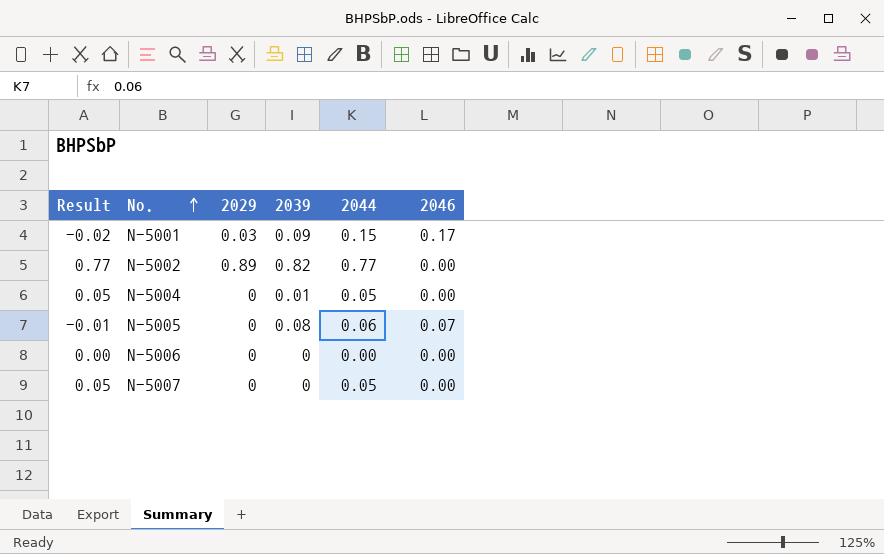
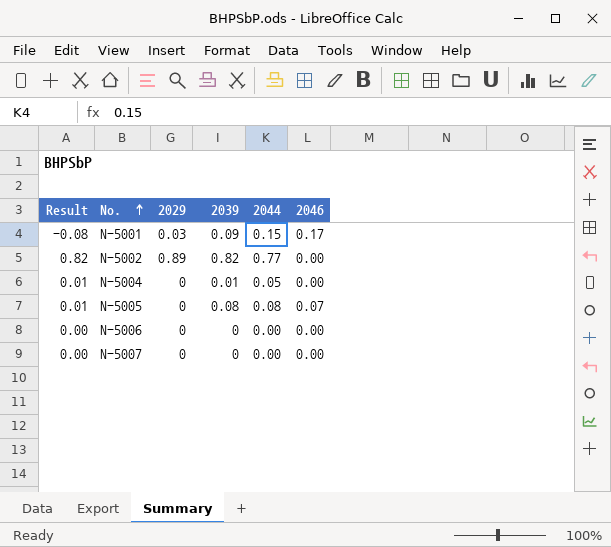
column Result | formula: [2044] - [2046] -> [2039] - [2046]
N-5005 | 2044: 0.06 -> 0.08
N-5007 | 2044: 0.05 -> 0.00

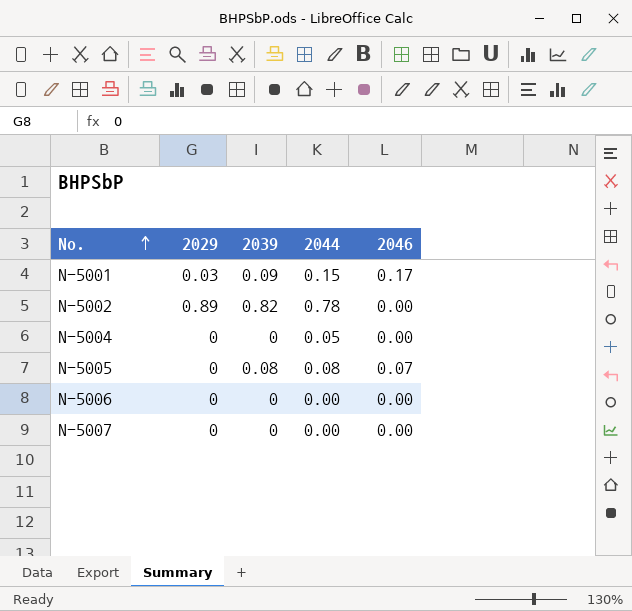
column Result | formula: [2039] - [2046] -> none
N-5002 | 2044: 0.77 -> 0.78
N-5004 | 2039: 0.01 -> 0

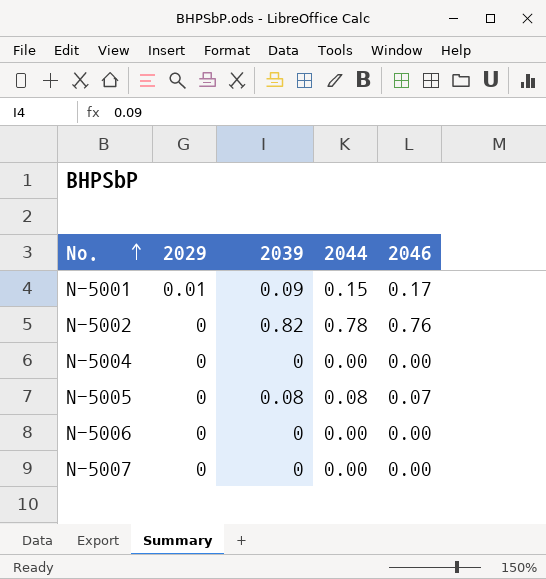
N-5001 | 2029: 0.03 -> 0.01
N-5002 | 2029: 0.89 -> 0
N-5002 | 2046: 0.00 -> 0.76
N-5004 | 2044: 0.05 -> 0.00

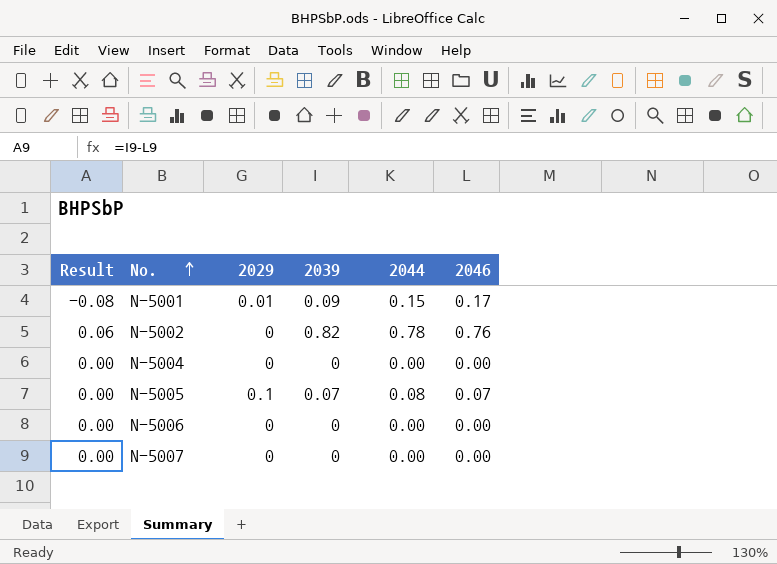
column Result | formula: none -> [2039] - [2046]
N-5005 | 2029: 0 -> 0.1
N-5005 | 2039: 0.08 -> 0.07

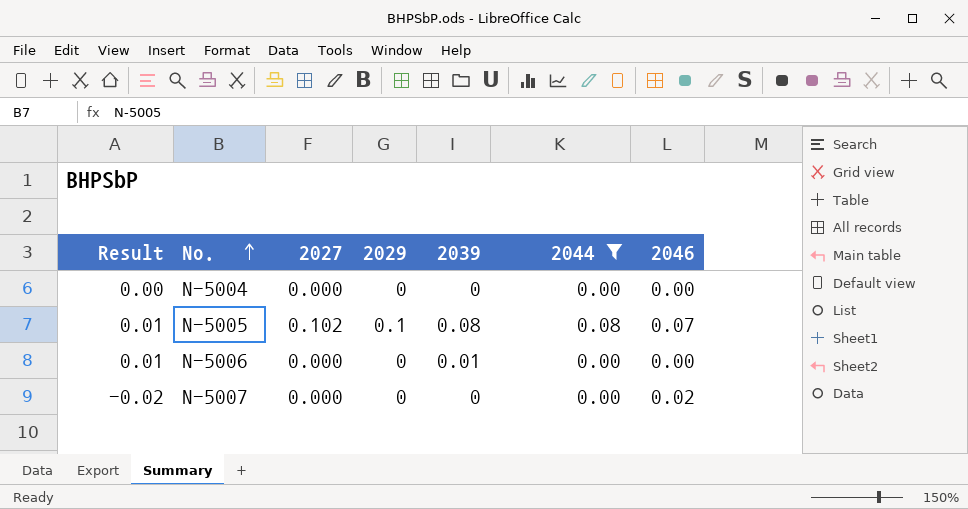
filter: none -> 2044 <= 0.08
column 2027 | position: none -> 3
N-5005 | Result: 0.00 -> 0.01
N-5005 | 2039: 0.07 -> 0.08
N-5006 | Result: 0.00 -> 0.01
N-5006 | 2039: 0 -> 0.01
N-5007 | Result: 0.00 -> -0.02
N-5007 | 2046: 0.00 -> 0.02

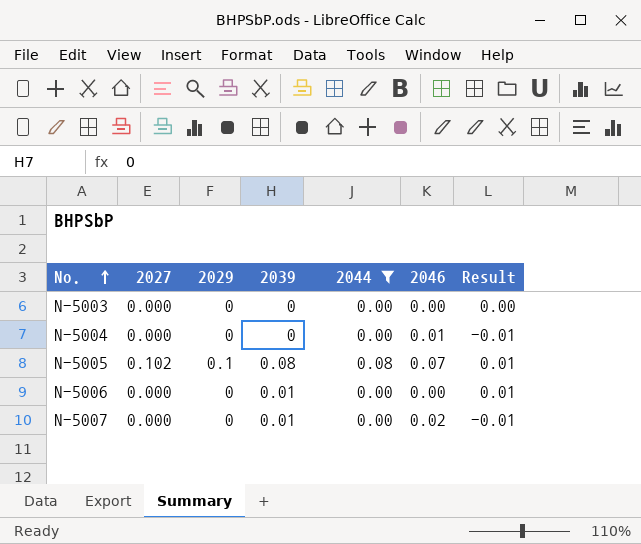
column Result | position: 1 -> 7
row N-5003: none -> 0.000 | 0 | 0 | 0.00 | 0.00 | 0.00
N-5004 | 2046: 0.00 -> 0.01
N-5004 | Result: 0.00 -> -0.01
N-5007 | 2039: 0 -> 0.01
N-5007 | Result: -0.02 -> -0.01

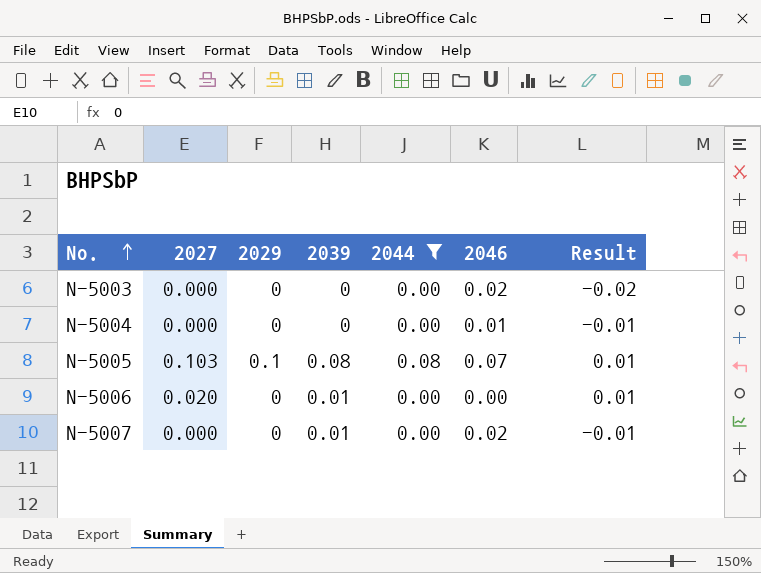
N-5003 | 2046: 0.00 -> 0.02
N-5003 | Result: 0.00 -> -0.02
N-5005 | 2027: 0.102 -> 0.103
N-5006 | 2027: 0.000 -> 0.020

